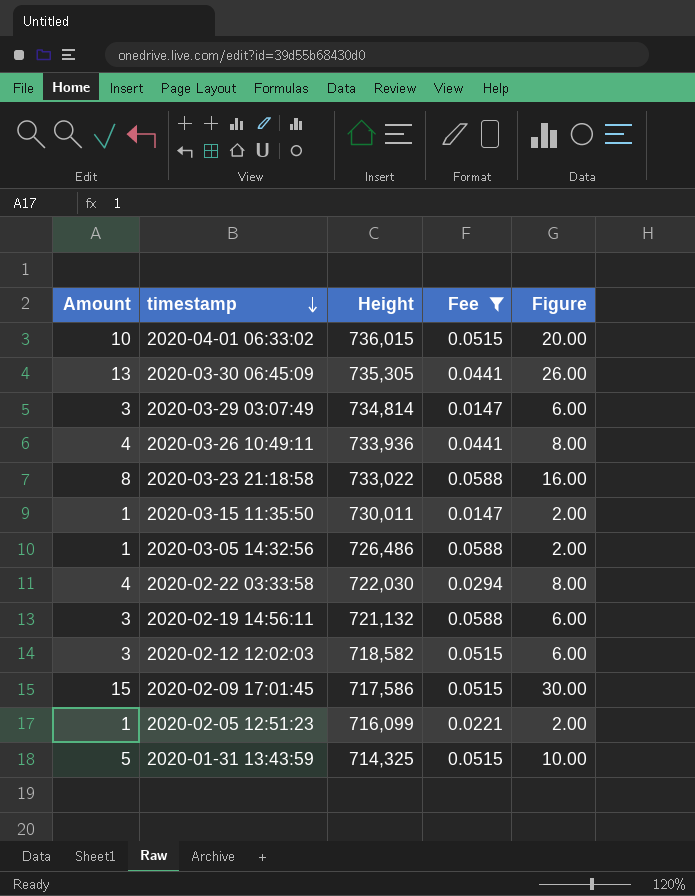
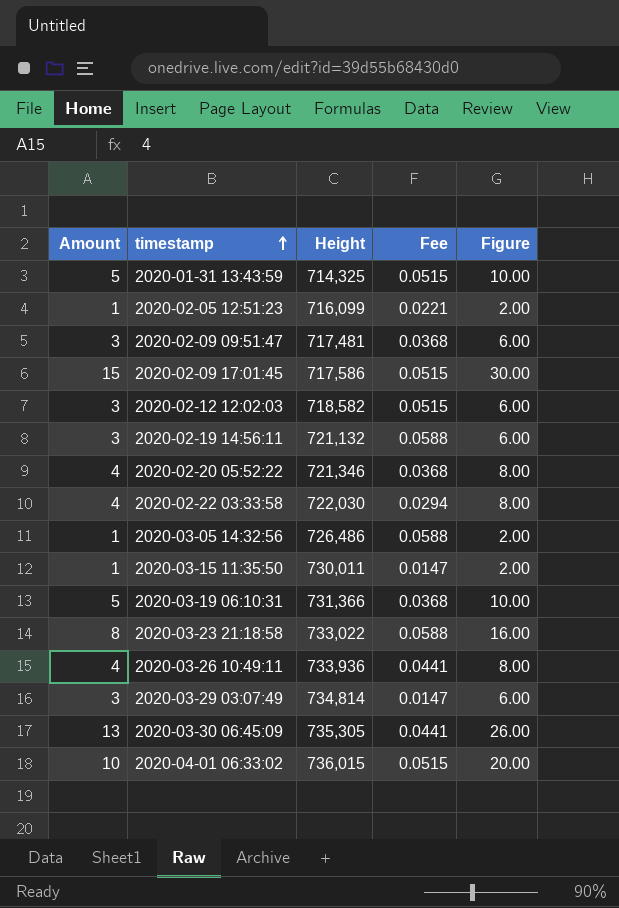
filter: Fee != 0.0368 -> none
row order: timestamp descending -> timestamp ascending

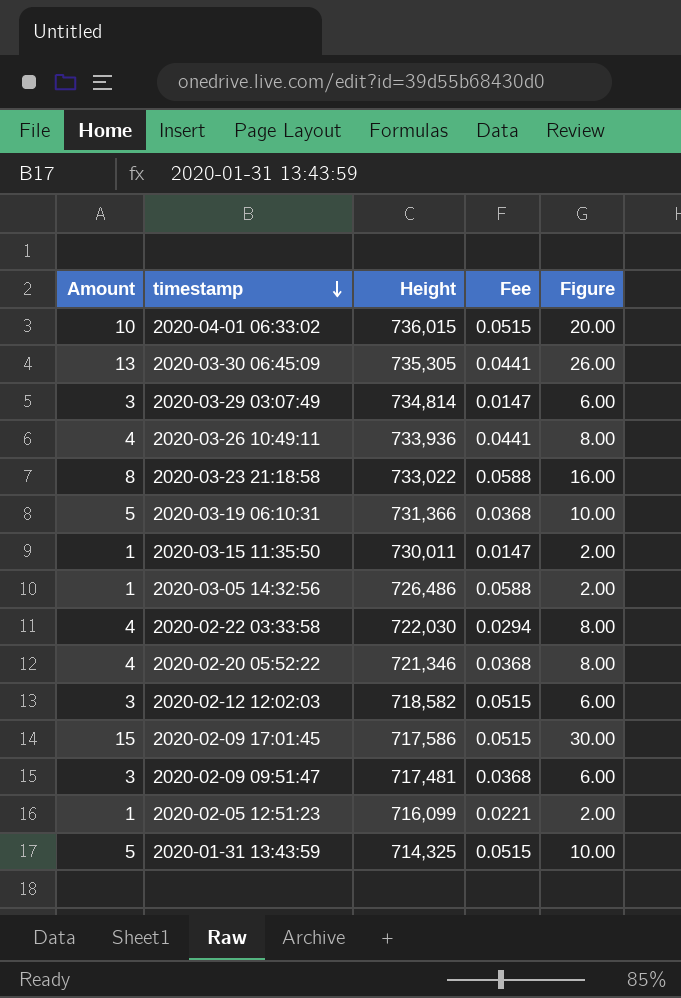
row order: timestamp ascending -> timestamp descending
row 2020-02-19 14:56:11: 3 | 721,132 | 0.0588 | 6.00 -> none

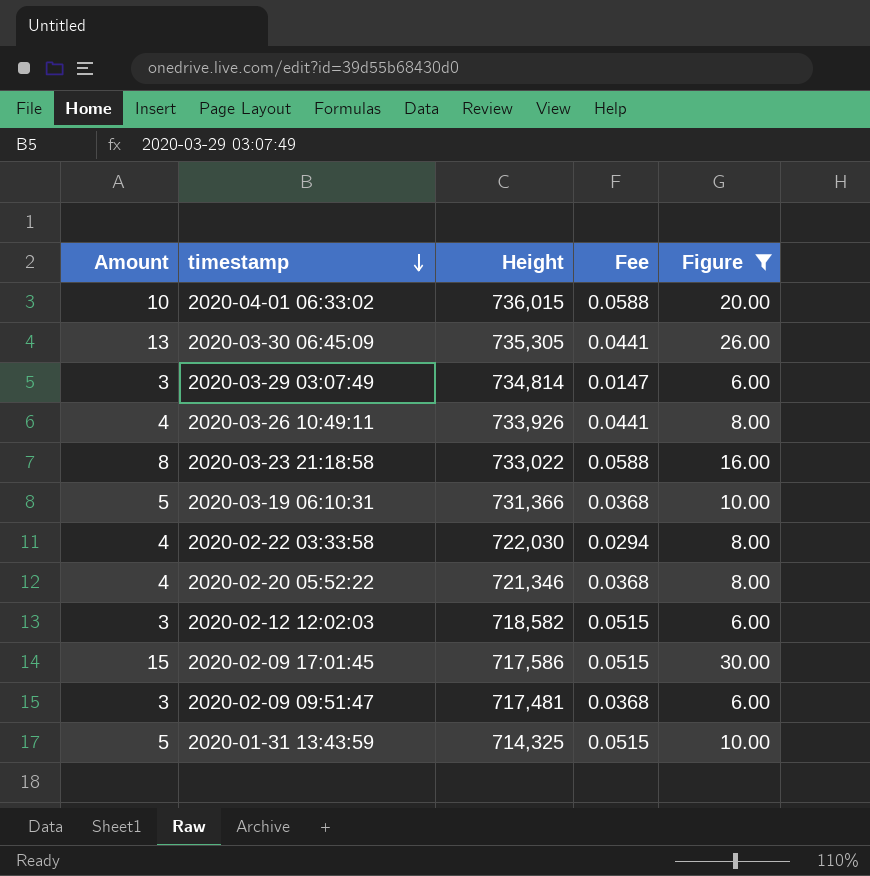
filter: none -> Figure != 2.00
2020-04-01 06:33:02 | Fee: 0.0515 -> 0.0588
2020-03-26 10:49:11 | Height: 733,936 -> 733,926

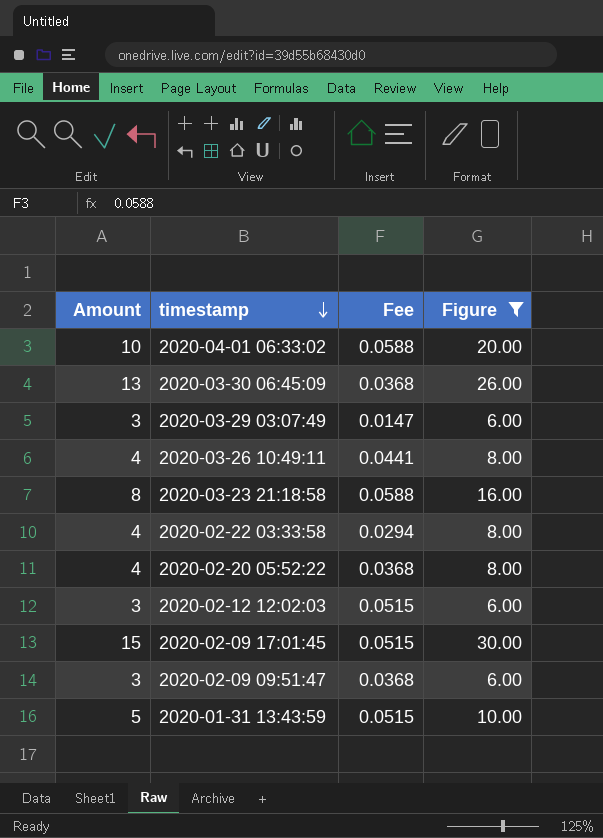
column Height | position: 3 -> none
row 2020-03-19 06:10:31: 5 | 731,366 | 0.0368 | 10.00 -> none
2020-03-30 06:45:09 | Fee: 0.0441 -> 0.0368

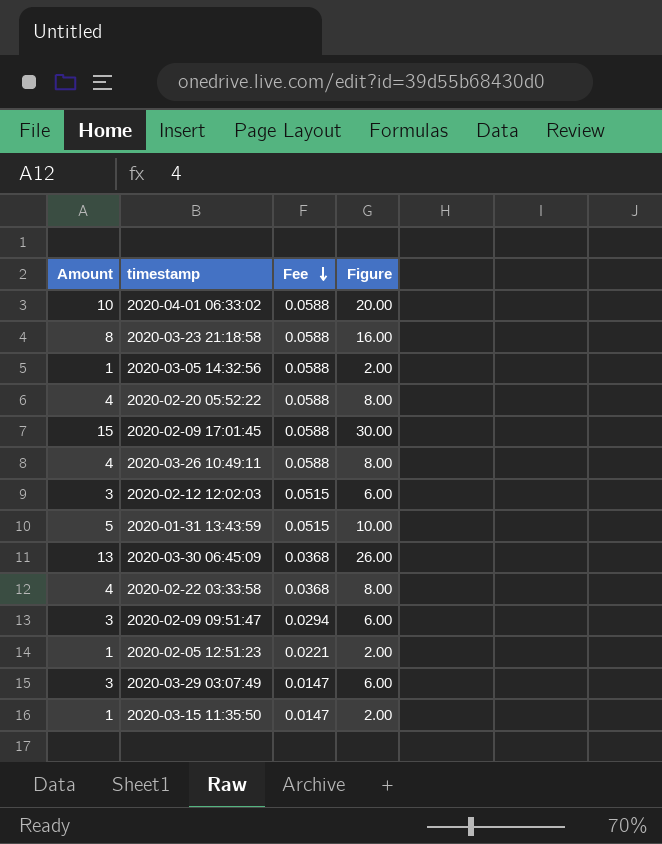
filter: Figure != 2.00 -> none
row order: timestamp descending -> Fee descending
2020-02-20 05:52:22 | Fee: 0.0368 -> 0.0588
2020-02-09 17:01:45 | Fee: 0.0515 -> 0.0588
2020-03-26 10:49:11 | Fee: 0.0441 -> 0.0588
2020-02-22 03:33:58 | Fee: 0.0294 -> 0.0368
2020-02-09 09:51:47 | Fee: 0.0368 -> 0.0294

